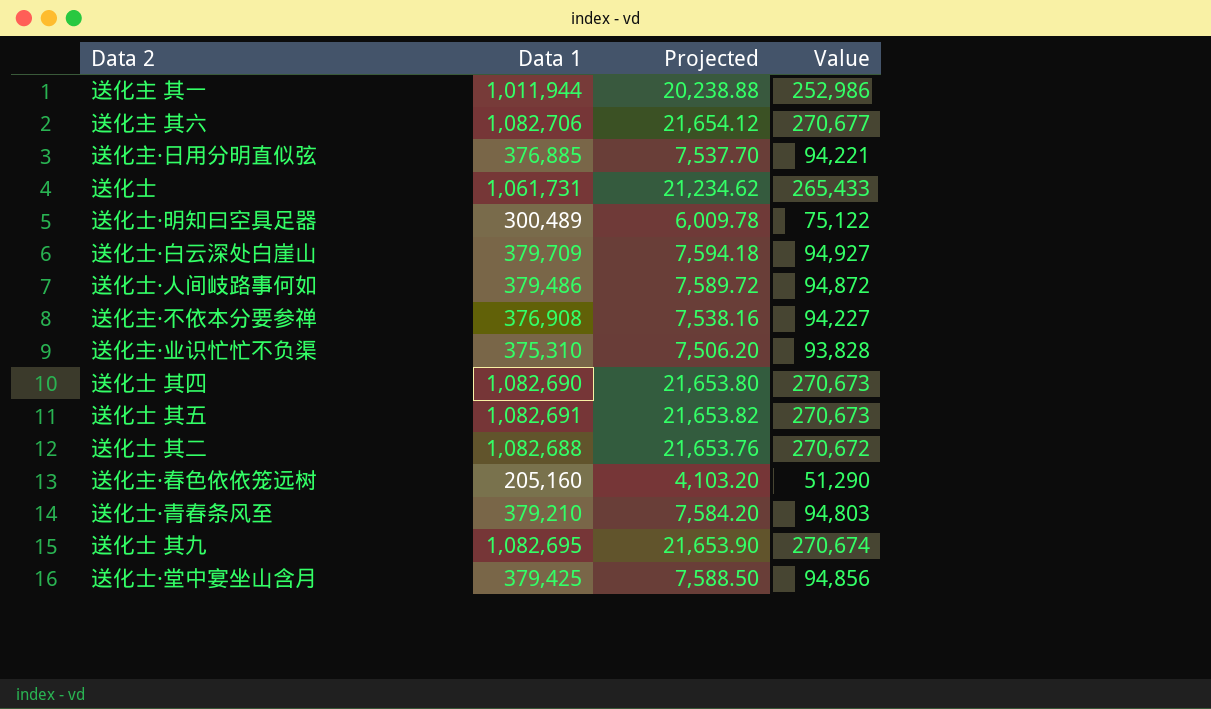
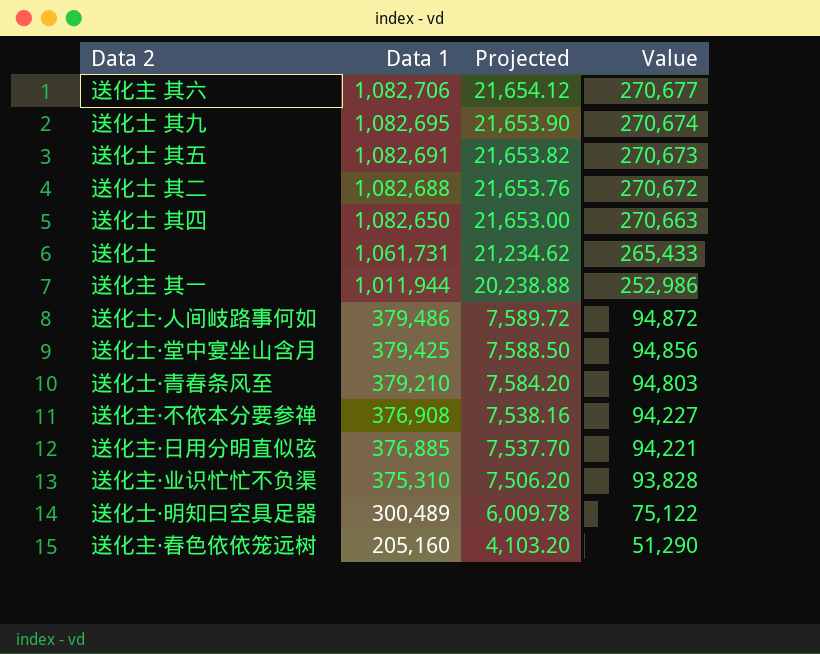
row order: none -> Data 1 descending
row 送化士·白云深处白崖山: 379,709 | 7,594.18 | 94,927 -> none
送化士 其四 | Data 1: 1,082,690 -> 1,082,650
送化士 其四 | Projected: 21,653.80 -> 21,653.00
送化士 其四 | Value: 270,673 -> 270,663

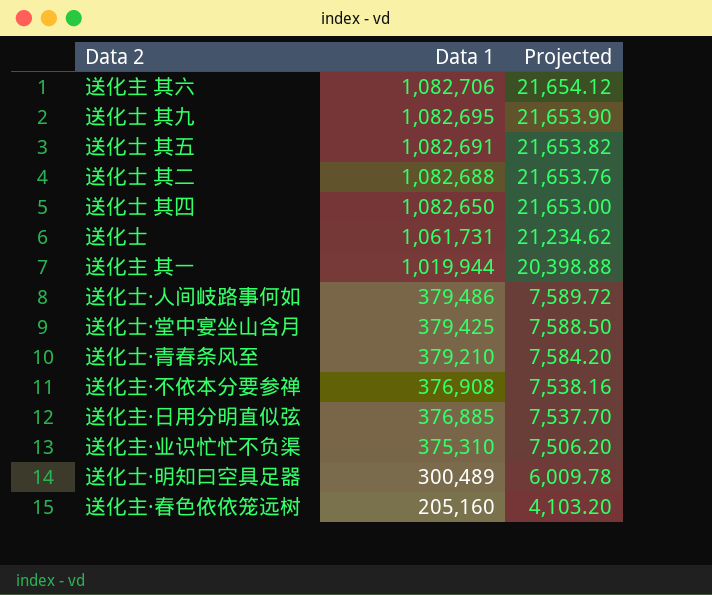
column Value | formula: [Data 1] * 0.25 -> none
送化主 其一 | Data 1: 1,011,944 -> 1,019,944
送化主 其一 | Projected: 20,238.88 -> 20,398.88

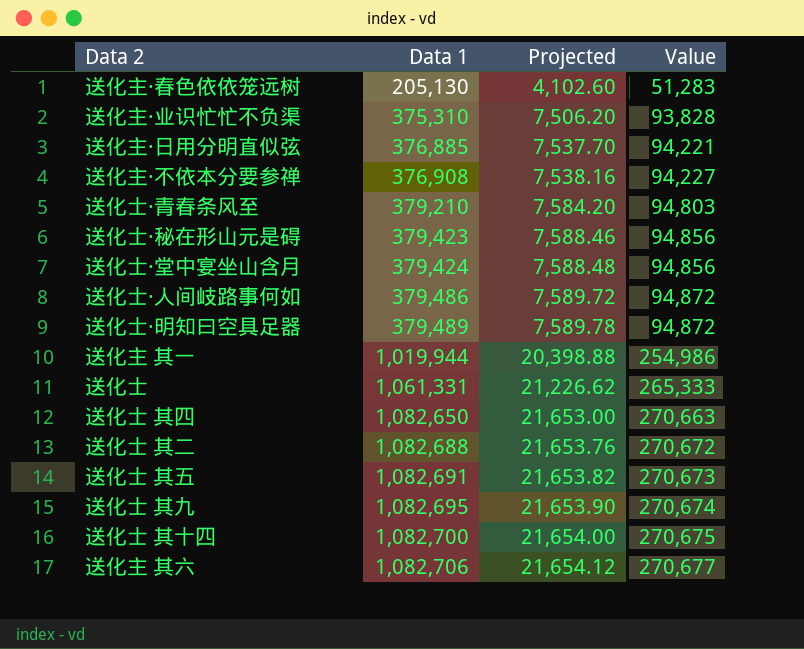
row order: Data 1 descending -> Data 1 ascending
column Value | formula: none -> [Data 1] * 0.25
送化主·春色依依笼远树 | Data 1: 205,160 -> 205,130
送化主·春色依依笼远树 | Projected: 4,103.20 -> 4,102.60
row 送化士·秘在形山元是碍: none -> 379,423 | 7,588.46 | 94,856
送化士·堂中宴坐山含月 | Data 1: 379,425 -> 379,424
送化士·堂中宴坐山含月 | Projected: 7,588.50 -> 7,588.48
送化士·明知曰空具足器 | Data 1: 300,489 -> 379,489
送化士·明知曰空具足器 | Projected: 6,009.78 -> 7,589.78
送化士 | Data 1: 1,061,731 -> 1,061,331
送化士 | Projected: 21,234.62 -> 21,226.62
row 送化士 其十四: none -> 1,082,700 | 21,654.00 | 270,675

